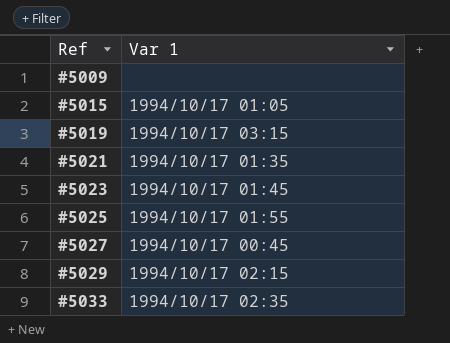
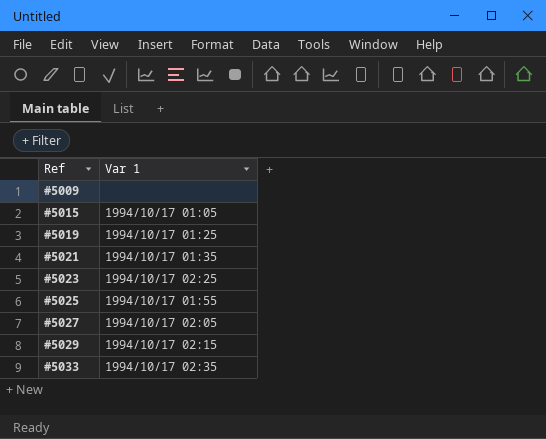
#5019 | Var 1: 1994/10/17 03:15 -> 1994/10/17 01:25
#5023 | Var 1: 1994/10/17 01:45 -> 1994/10/17 02:25
#5027 | Var 1: 1994/10/17 00:45 -> 1994/10/17 02:05

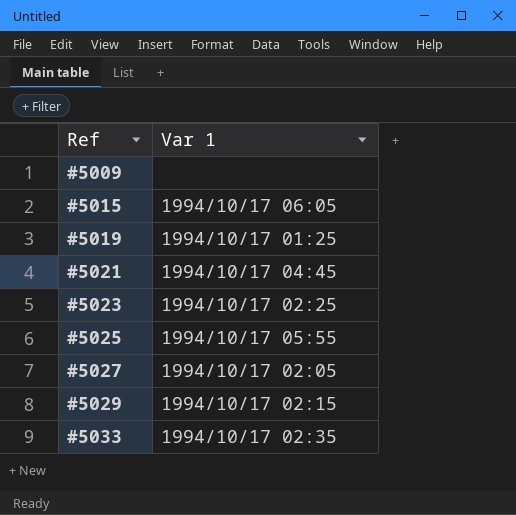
#5015 | Var 1: 1994/10/17 01:05 -> 1994/10/17 06:05
#5021 | Var 1: 1994/10/17 01:35 -> 1994/10/17 04:45
#5025 | Var 1: 1994/10/17 01:55 -> 1994/10/17 05:55

